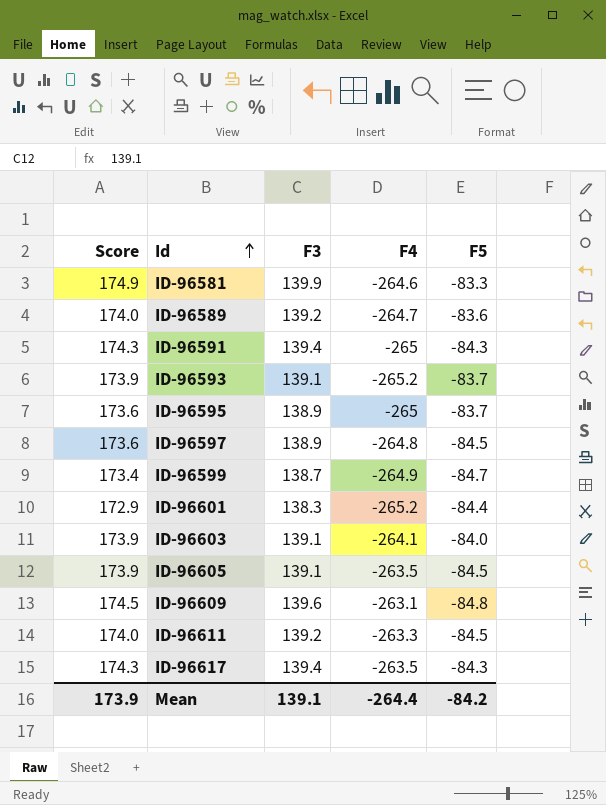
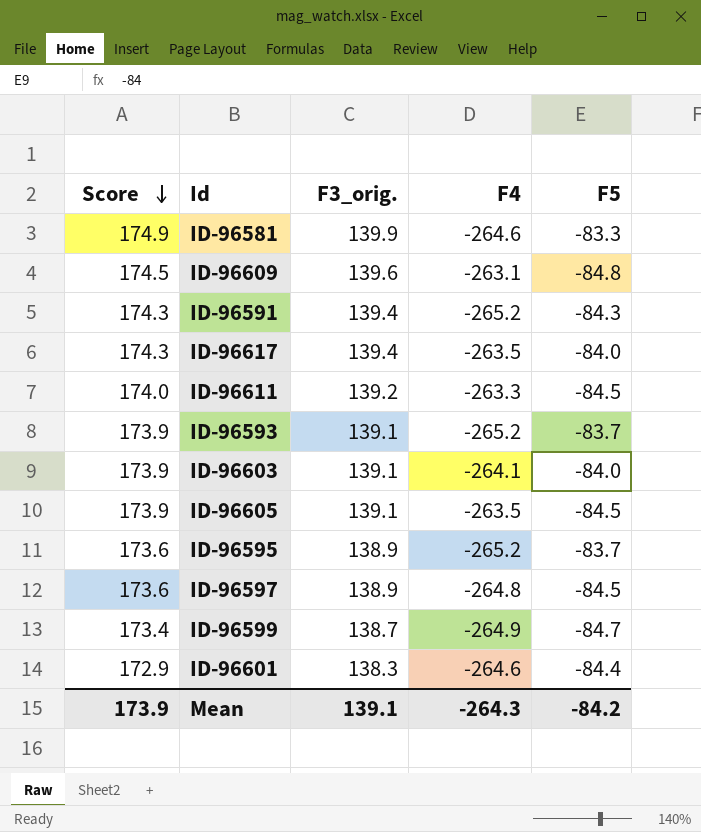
row order: Id ascending -> Score descending
column name: F3 -> F3_orig.
row ID-96589: 174.0 | 139.2 | -264.7 | -83.6 -> none
ID-96591 | F4: -265 -> -265.2
ID-96617 | F5: -84.3 -> -84.0
ID-96595 | F4: -265 -> -265.2
ID-96601 | F4: -265.2 -> -264.6
Mean | F4: -264.4 -> -264.3

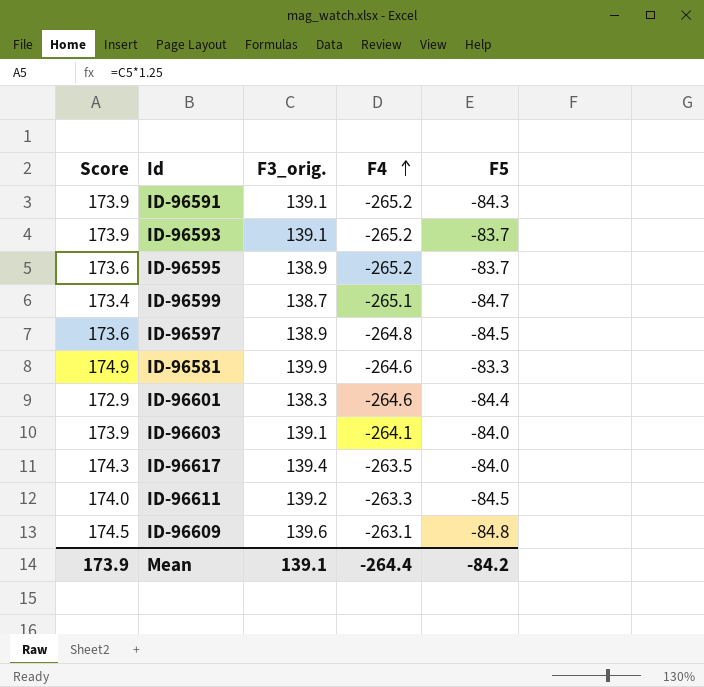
row order: Score descending -> F4 ascending
row ID-96605: 173.9 | 139.1 | -263.5 | -84.5 -> none
ID-96591 | Score: 174.3 -> 173.9
ID-96591 | F3_orig.: 139.4 -> 139.1
ID-96599 | F4: -264.9 -> -265.1
Mean | F4: -264.3 -> -264.4

